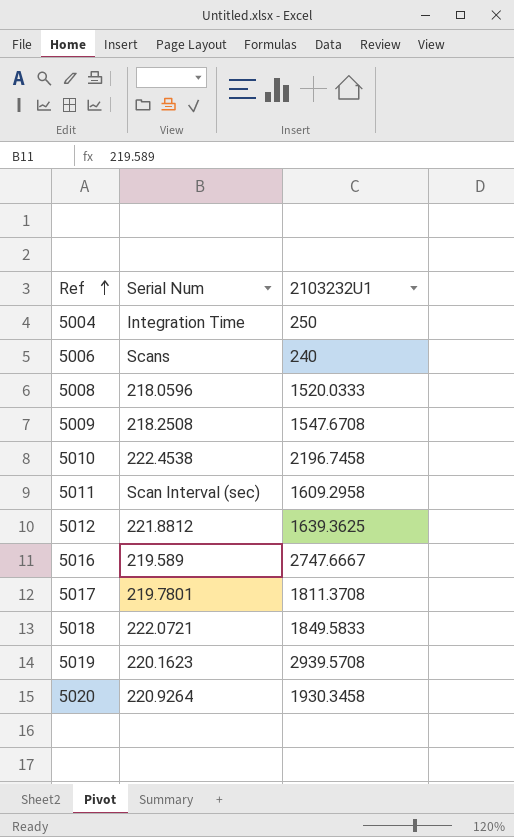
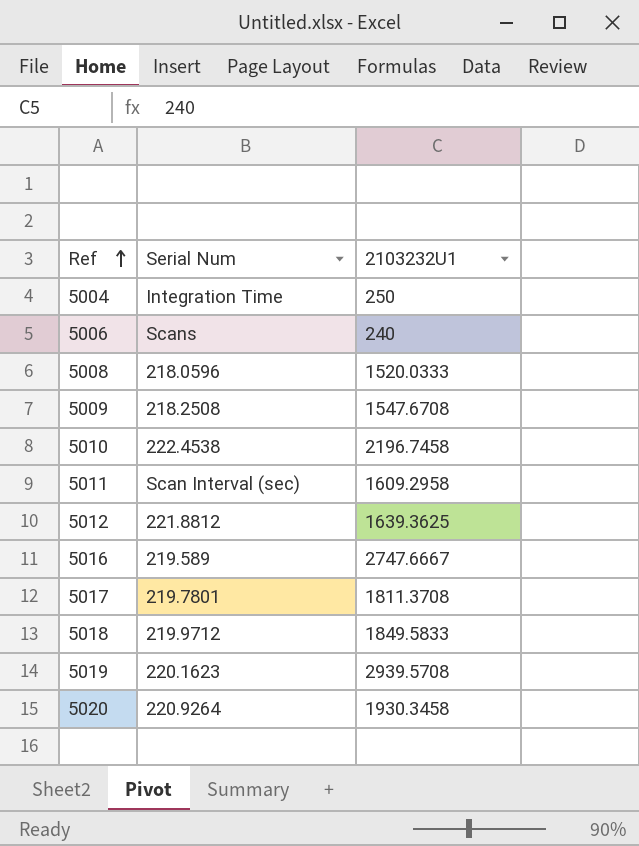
5018 | Serial Num: 222.0721 -> 219.9712

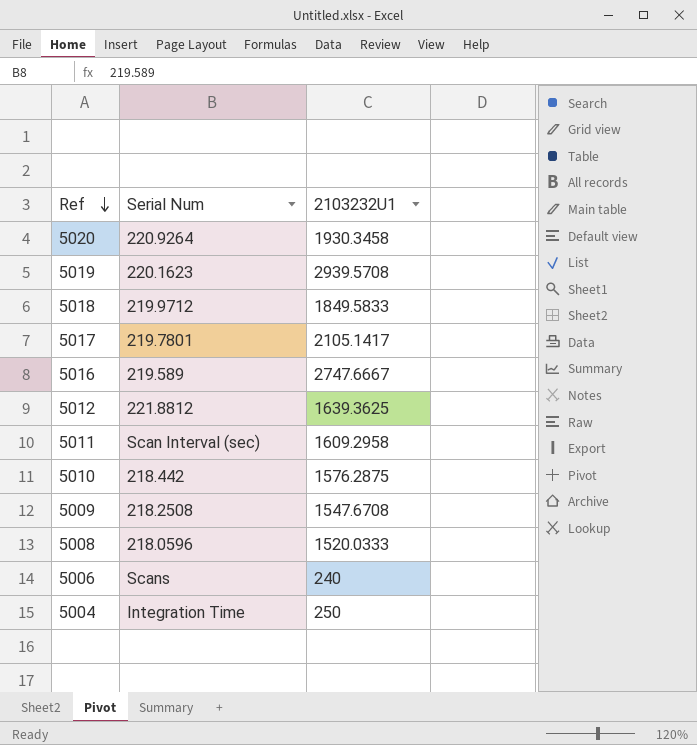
row order: Ref ascending -> Ref descending
5017 | 2103232U1: 1811.3708 -> 2105.1417
5010 | Serial Num: 222.4538 -> 218.442
5010 | 2103232U1: 2196.7458 -> 1576.2875

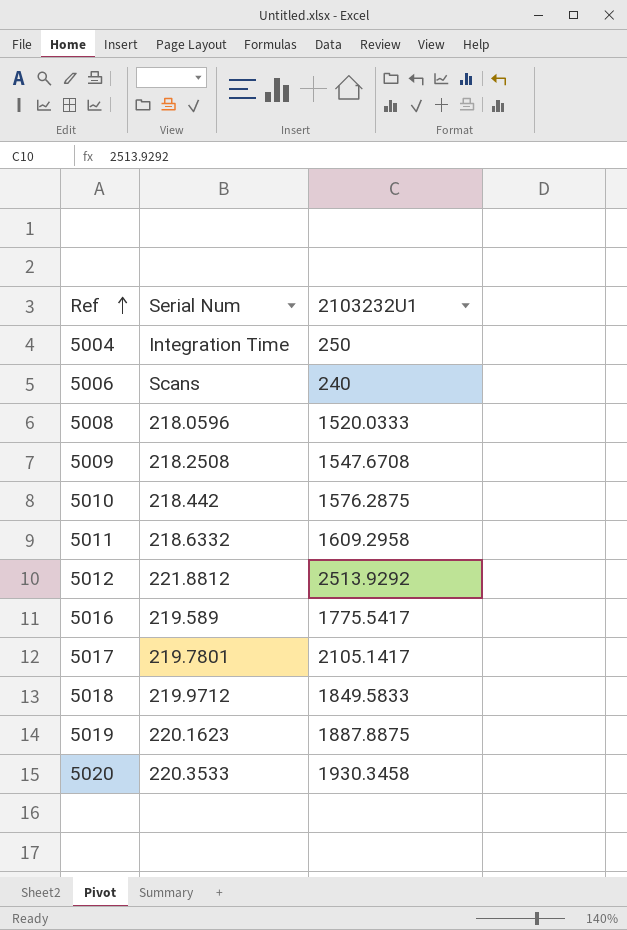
row order: Ref descending -> Ref ascending
5011 | Serial Num: Scan Interval (sec) -> 218.6332
5012 | 2103232U1: 1639.3625 -> 2513.9292
5016 | 2103232U1: 2747.6667 -> 1775.5417
5019 | 2103232U1: 2939.5708 -> 1887.8875
5020 | Serial Num: 220.9264 -> 220.3533

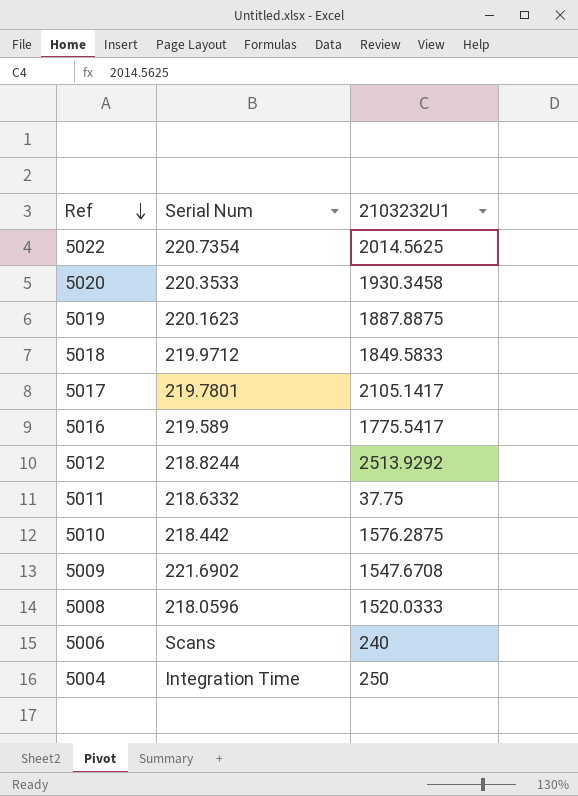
row order: Ref ascending -> Ref descending
row 5022: none -> 220.7354 | 2014.5625
5012 | Serial Num: 221.8812 -> 218.8244
5011 | 2103232U1: 1609.2958 -> 37.75
5009 | Serial Num: 218.2508 -> 221.6902

